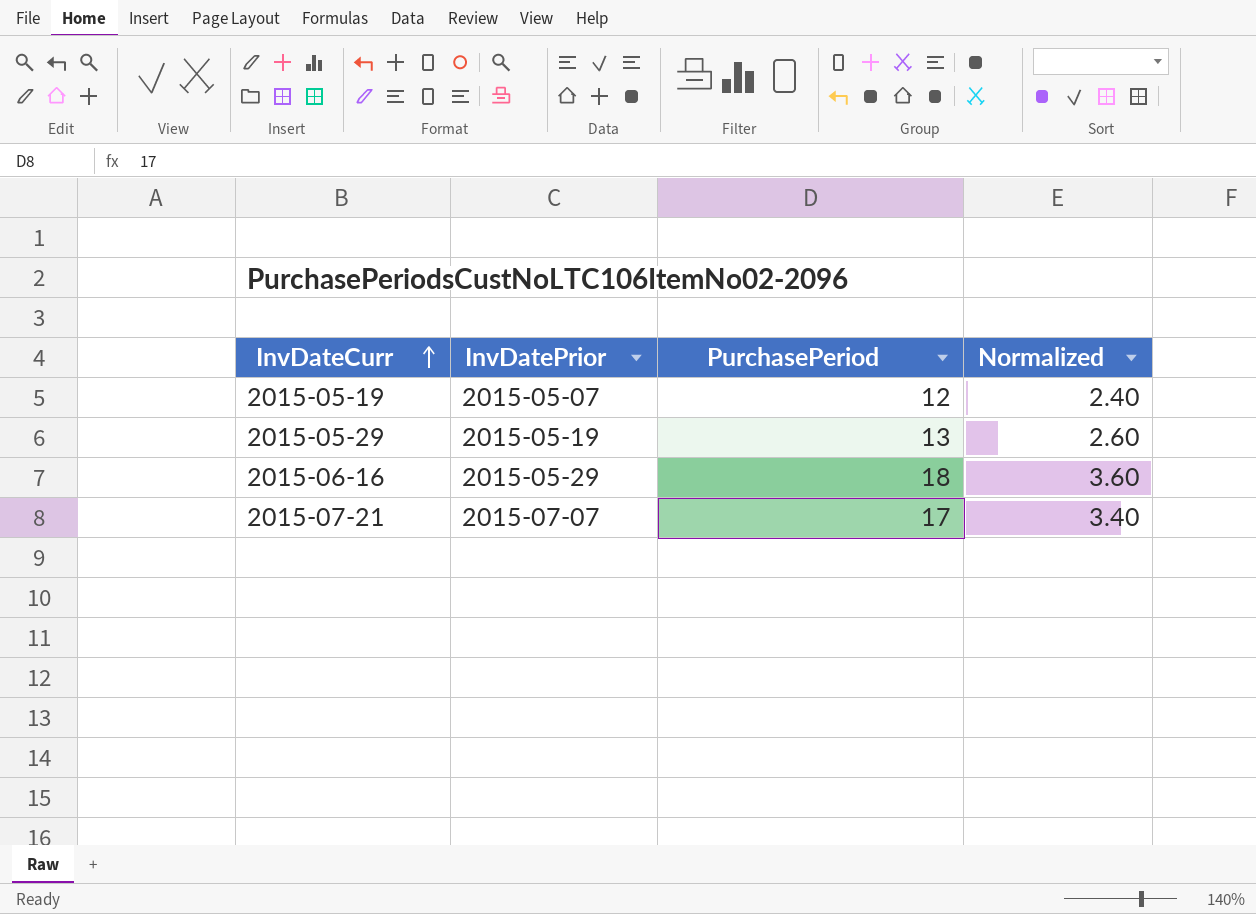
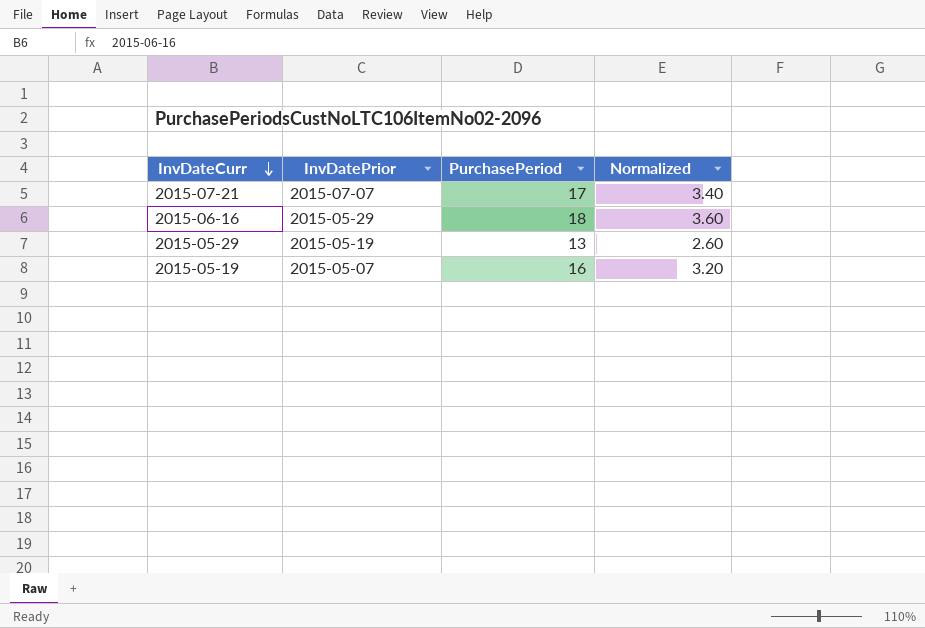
row order: InvDateCurr ascending -> InvDateCurr descending
2015-05-19 | PurchasePeriod: 12 -> 16
2015-05-19 | Normalized: 2.40 -> 3.20

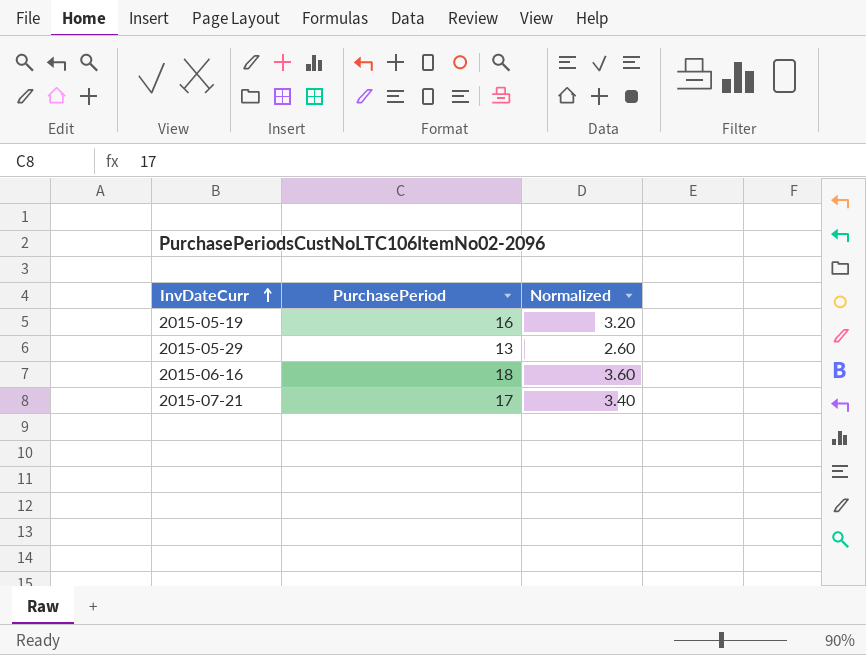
row order: InvDateCurr descending -> InvDateCurr ascending
column InvDatePrior | position: 2 -> none

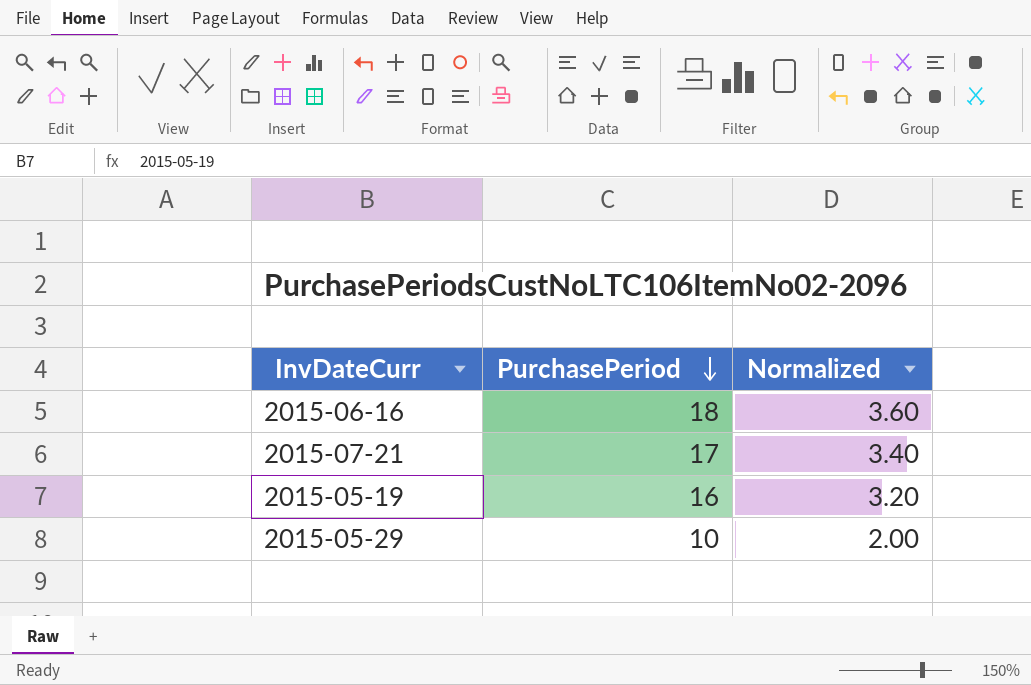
row order: InvDateCurr ascending -> PurchasePeriod descending
2015-05-29 | PurchasePeriod: 13 -> 10
2015-05-29 | Normalized: 2.60 -> 2.00

